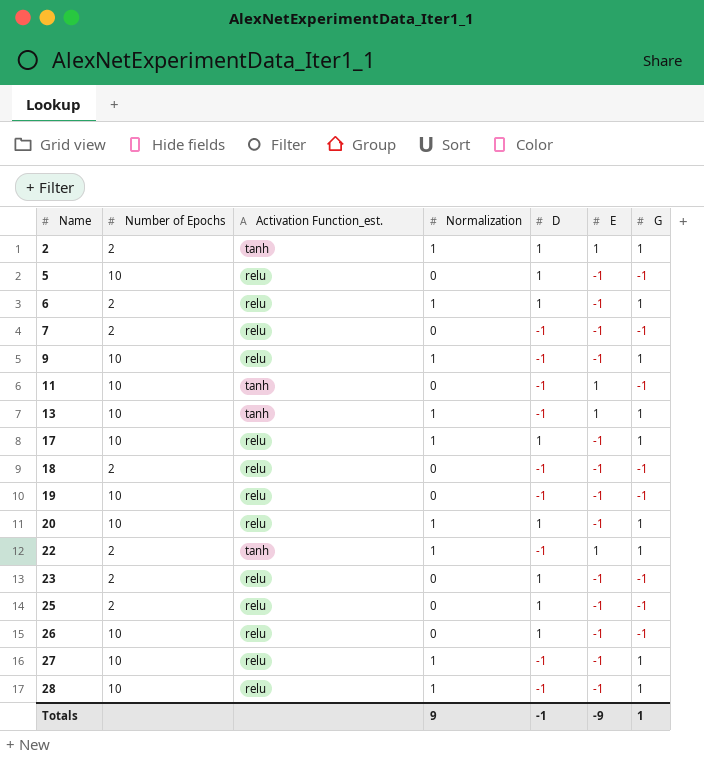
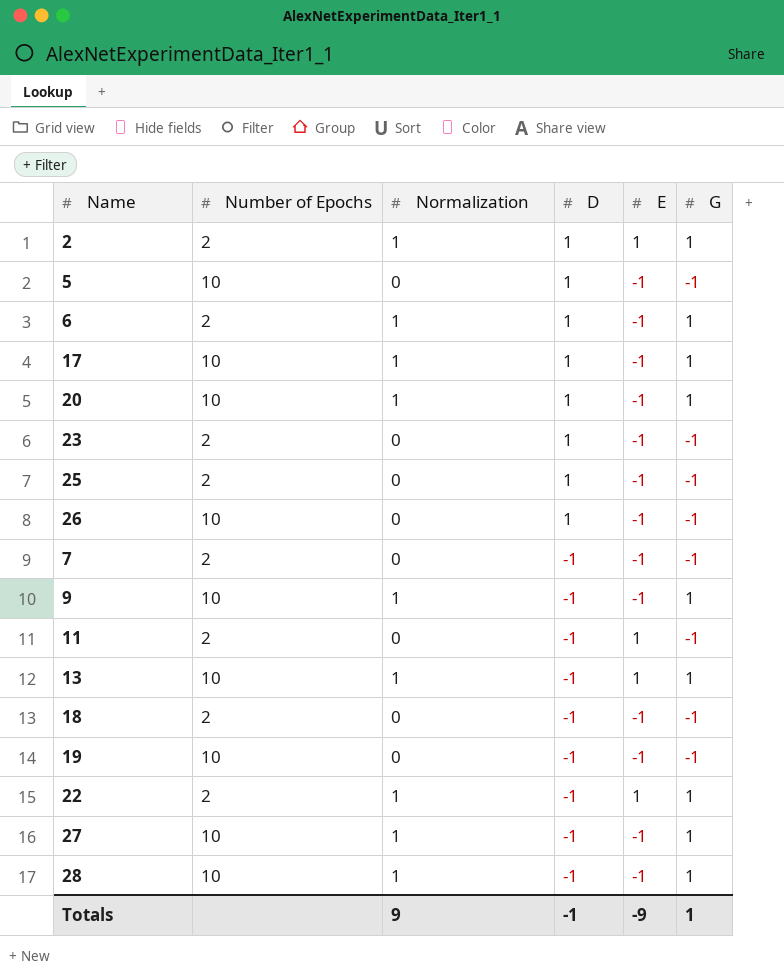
row order: Name ascending -> D descending
column Activation Function_est. | position: 3 -> none
11 | Number of Epochs: 10 -> 2

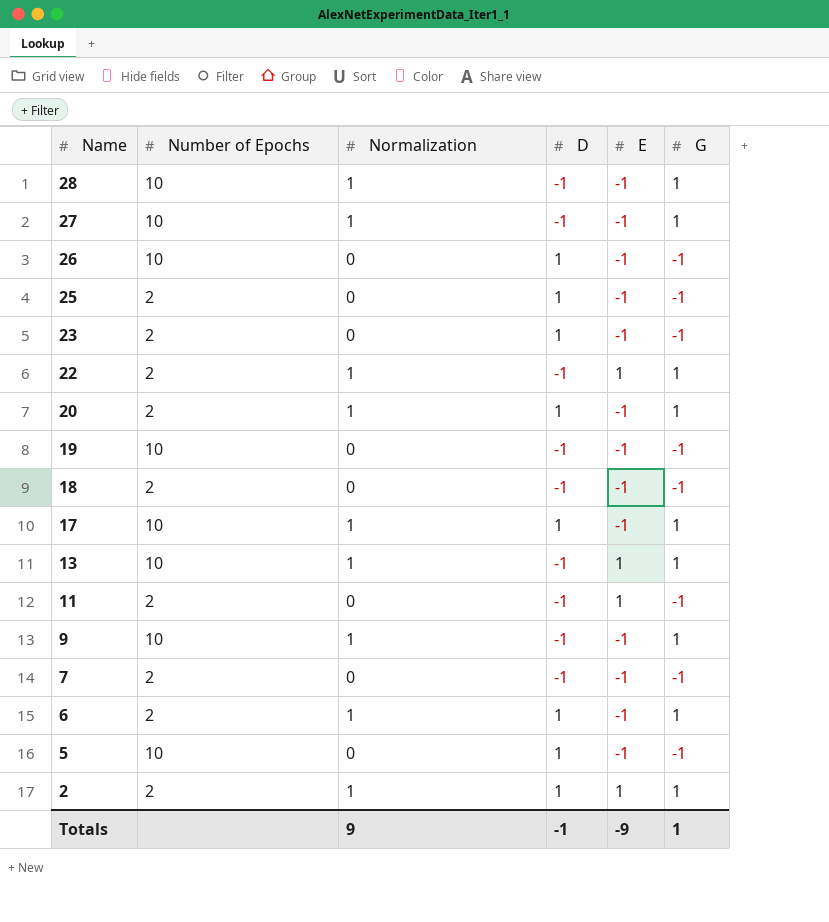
row order: D descending -> Name descending
20 | Number of Epochs: 10 -> 2

